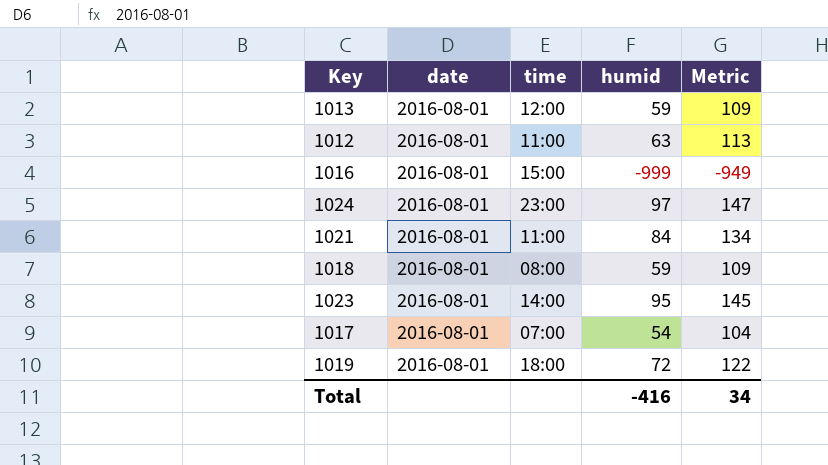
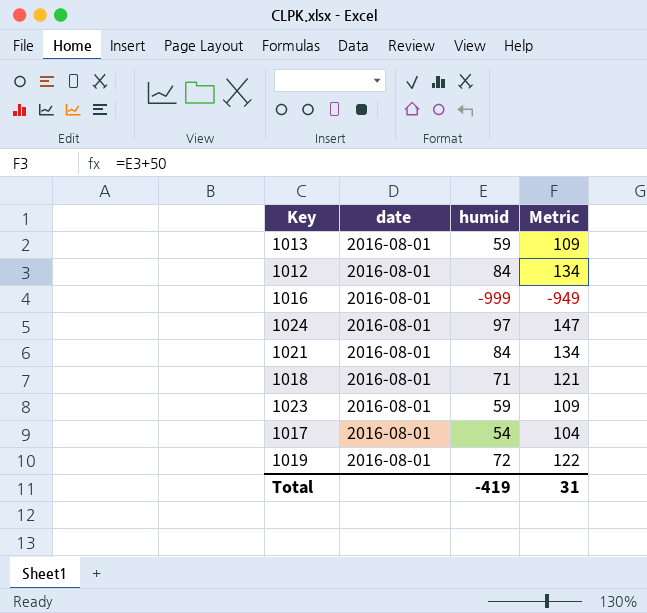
column time | position: 3 -> none
1012 | humid: 63 -> 84
1012 | Metric: 113 -> 134
1018 | humid: 59 -> 71
1018 | Metric: 109 -> 121
1023 | humid: 95 -> 59
1023 | Metric: 145 -> 109
Total | humid: -416 -> -419
Total | Metric: 34 -> 31

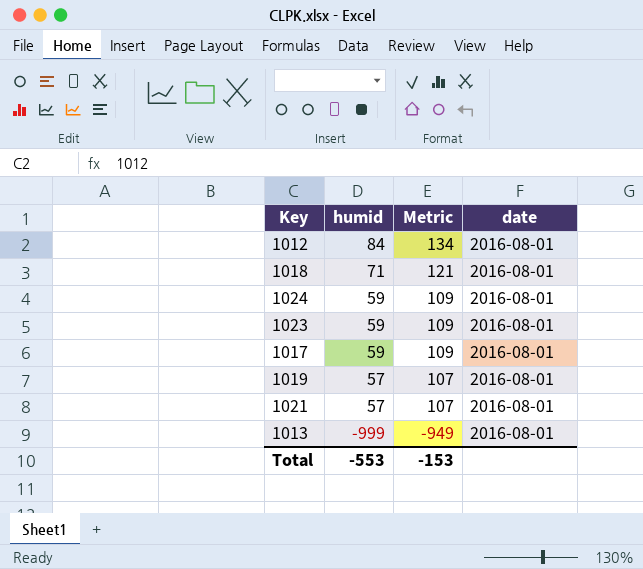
row order: none -> humid descending
column date | position: 2 -> 4
row 1016: 2016-08-01 | -999 | -949 -> none
1024 | humid: 97 -> 59
1024 | Metric: 147 -> 109
1017 | humid: 54 -> 59
1017 | Metric: 104 -> 109
1019 | humid: 72 -> 57
1019 | Metric: 122 -> 107
1021 | humid: 84 -> 57
1021 | Metric: 134 -> 107
1013 | humid: 59 -> -999
1013 | Metric: 109 -> -949
Total | humid: -419 -> -553
Total | Metric: 31 -> -153

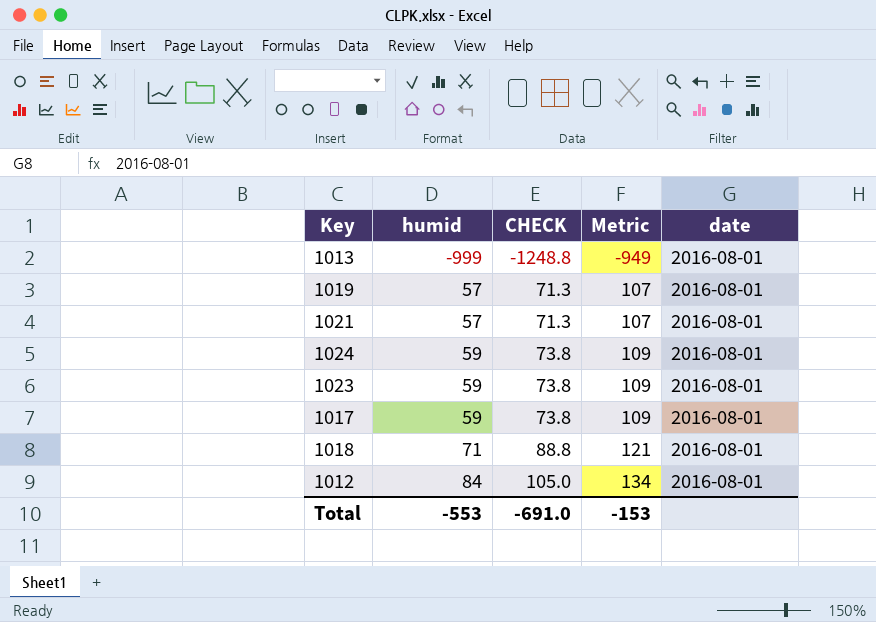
row order: humid descending -> humid ascending
column CHECK | formula: none -> [humid] * 1.25

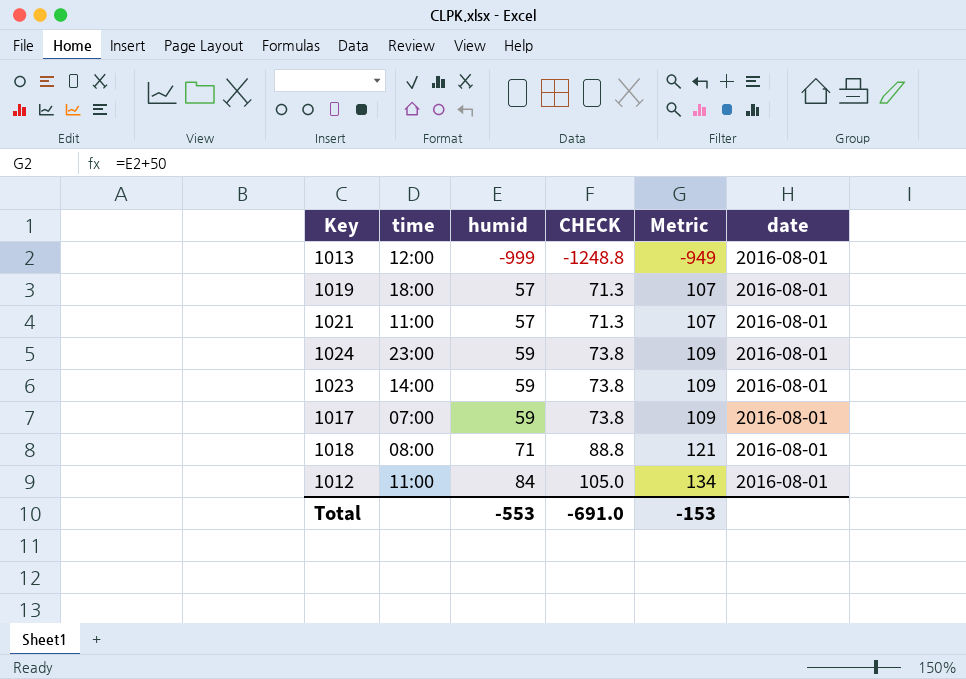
column time | position: none -> 2

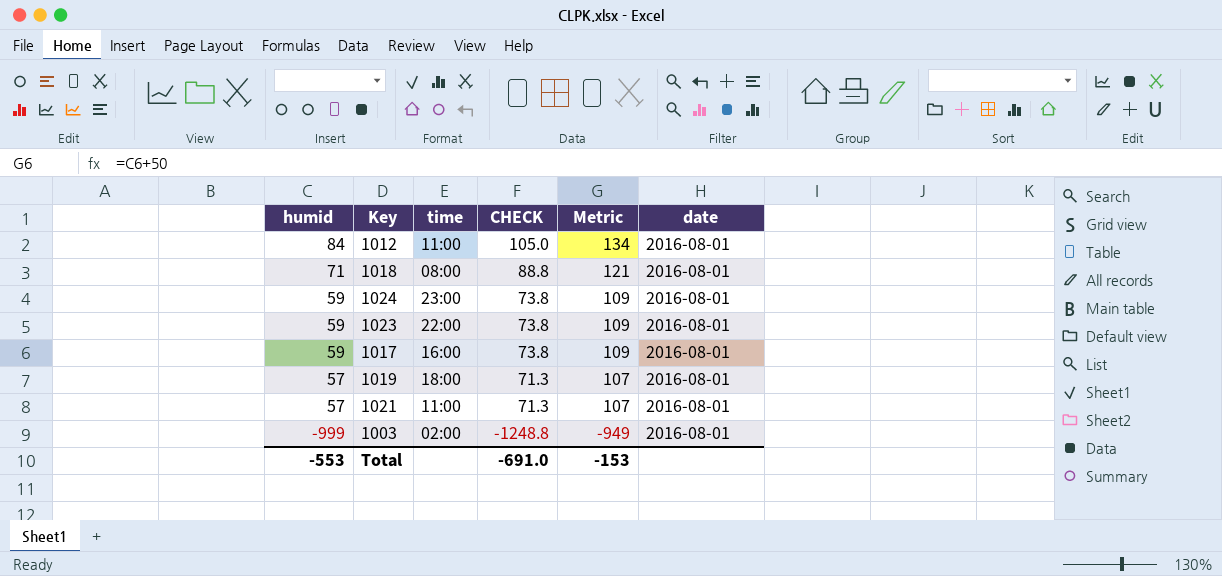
row order: humid ascending -> humid descending
column humid | position: 3 -> 1
row 1013: 12:00 | -999 | -1248.8 | -949 | 2016-08-01 -> none
1023 | time: 14:00 -> 22:00
1017 | time: 07:00 -> 16:00
row 1003: none -> -999 | 02:00 | -1248.8 | -949 | 2016-08-01

